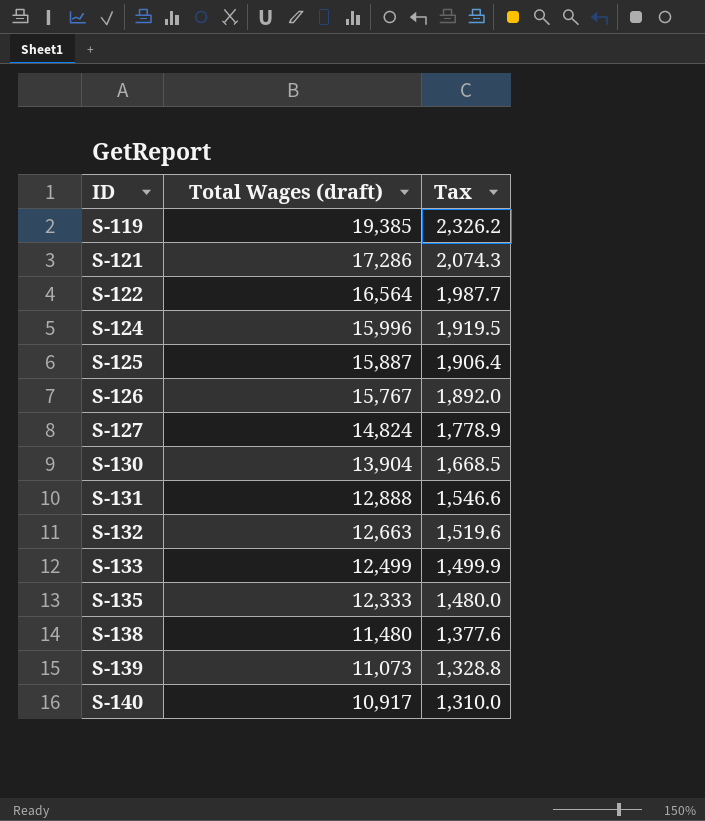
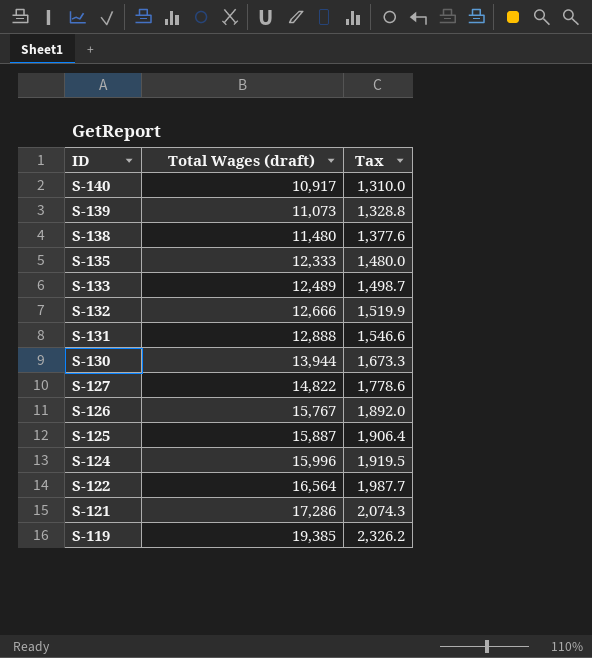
row order: ID ascending -> ID descending
S-133 | Total Wages (draft): 12,499 -> 12,489
S-133 | Tax: 1,499.9 -> 1,498.7
S-132 | Total Wages (draft): 12,663 -> 12,666
S-132 | Tax: 1,519.6 -> 1,519.9
S-130 | Total Wages (draft): 13,904 -> 13,944
S-130 | Tax: 1,668.5 -> 1,673.3
S-127 | Total Wages (draft): 14,824 -> 14,822
S-127 | Tax: 1,778.9 -> 1,778.6

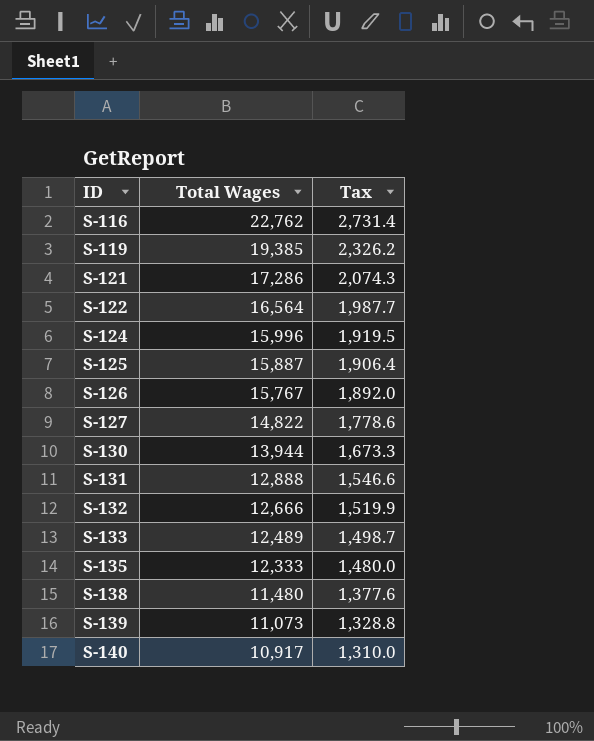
row order: ID descending -> ID ascending
column name: Total Wages (draft) -> Total Wages
row S-116: none -> 22,762 | 2,731.4

